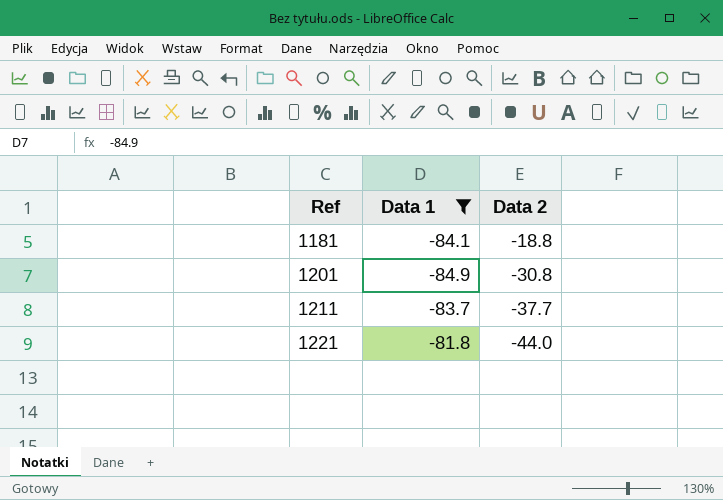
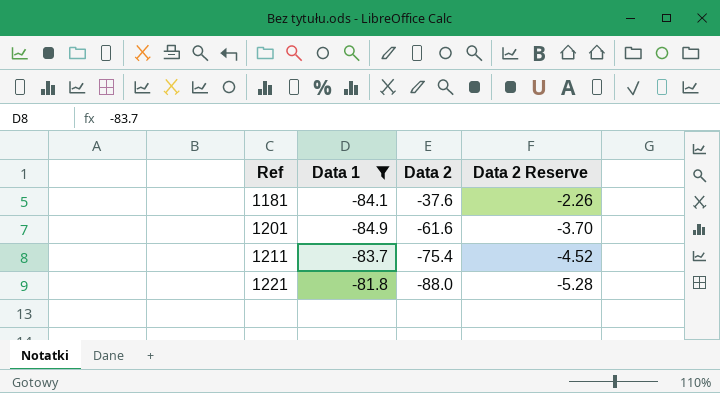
column Data 2 Reserve | formula: none -> [Data 2] * 0.06
1181 | Data 2: -18.8 -> -37.6
1201 | Data 2: -30.8 -> -61.6
1211 | Data 2: -37.7 -> -75.4
1221 | Data 2: -44.0 -> -88.0

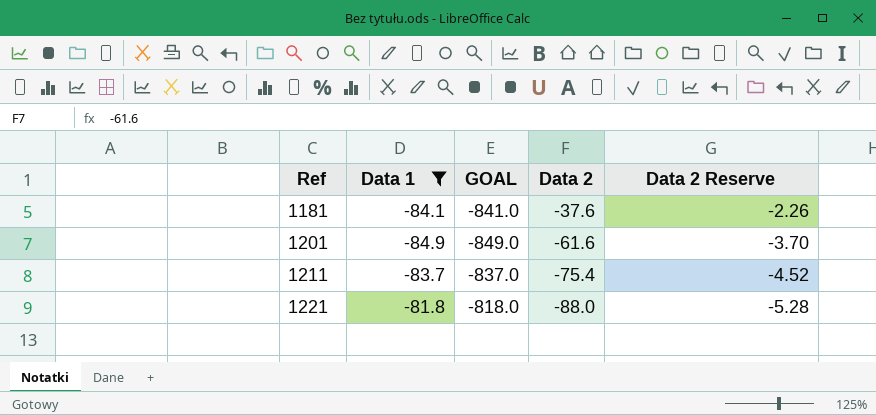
column GOAL | formula: none -> [Data 1] * 10

